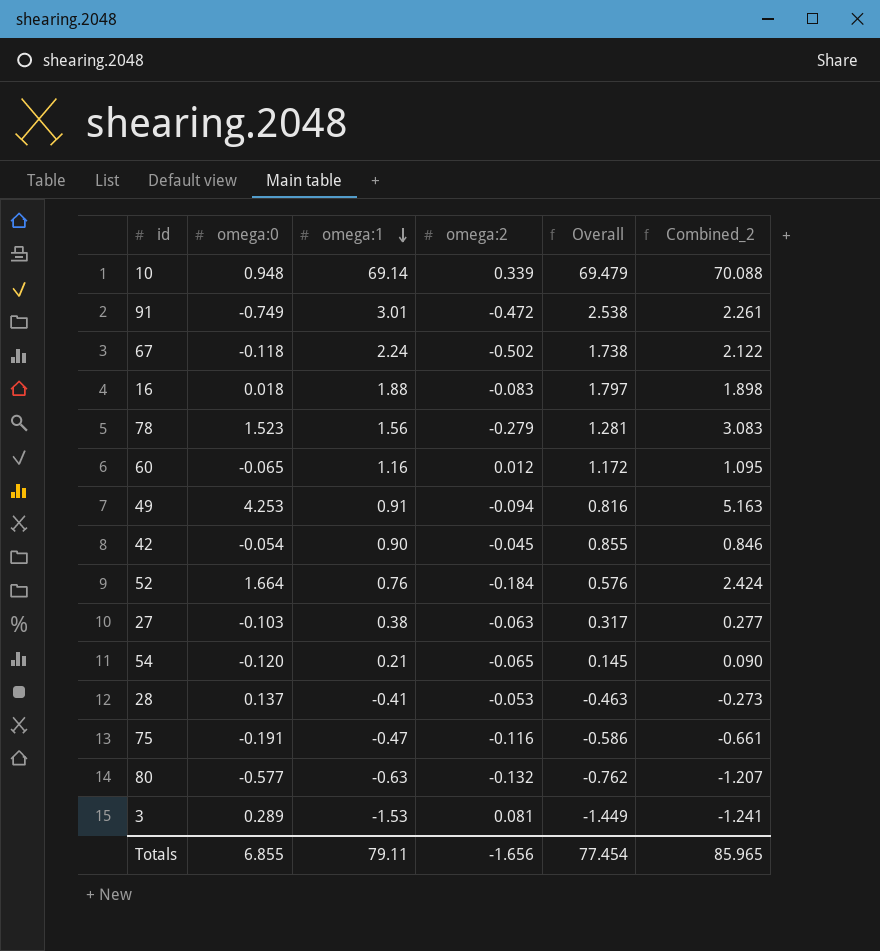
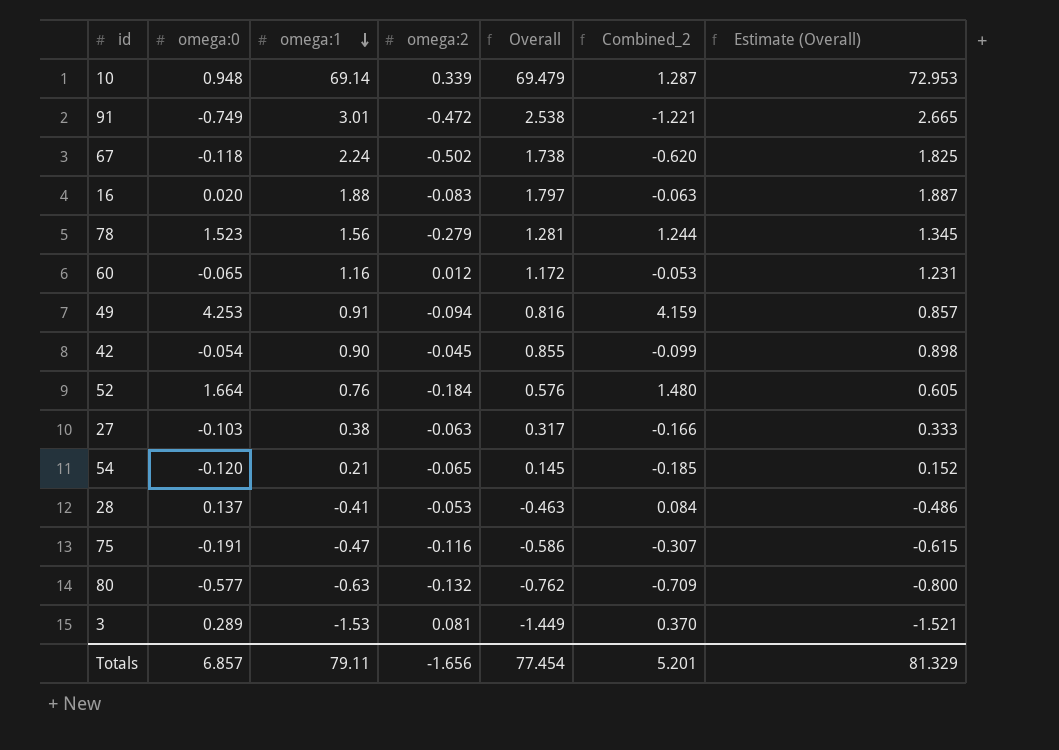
column Combined_2 | formula: [omega:0] + [omega:1] -> [omega:0] + [omega:2]
column Estimate (Overall) | formula: none -> [Overall] * 1.05
16 | omega:0: 0.018 -> 0.020
Totals | omega:0: 6.855 -> 6.857
Totals | Combined_2: 85.965 -> 5.201

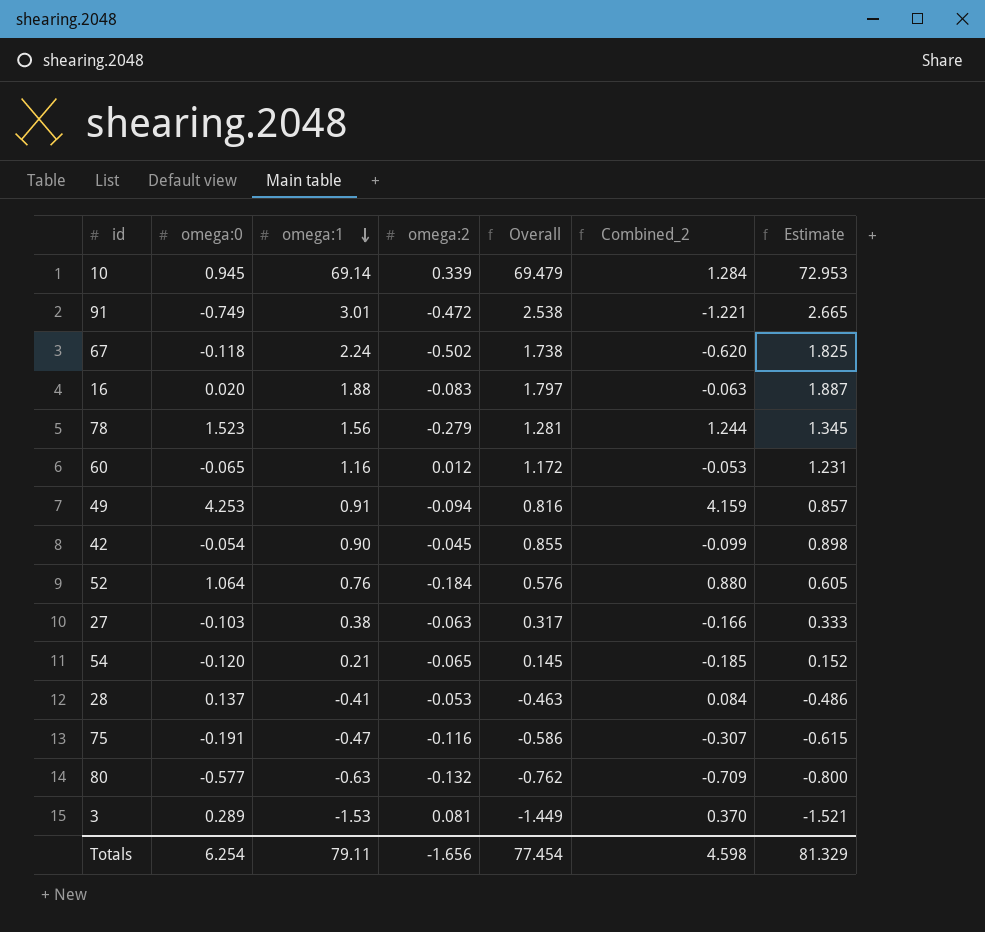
column name: Estimate (Overall) -> Estimate
10 | omega:0: 0.948 -> 0.945
10 | Combined_2: 1.287 -> 1.284
52 | omega:0: 1.664 -> 1.064
52 | Combined_2: 1.480 -> 0.880
Totals | omega:0: 6.857 -> 6.254
Totals | Combined_2: 5.201 -> 4.598

